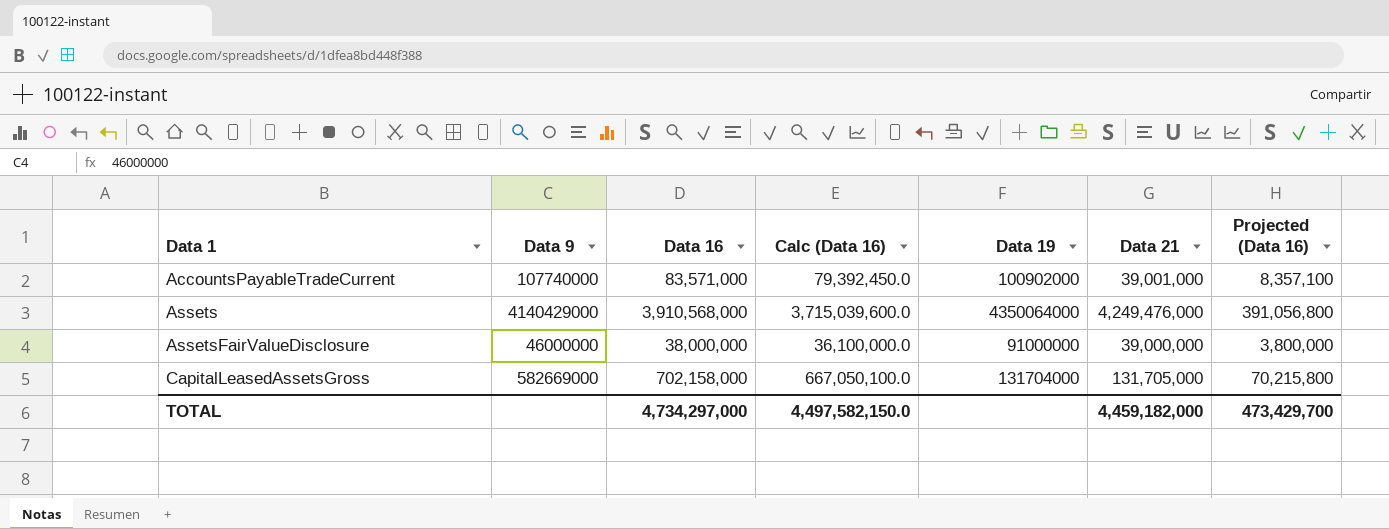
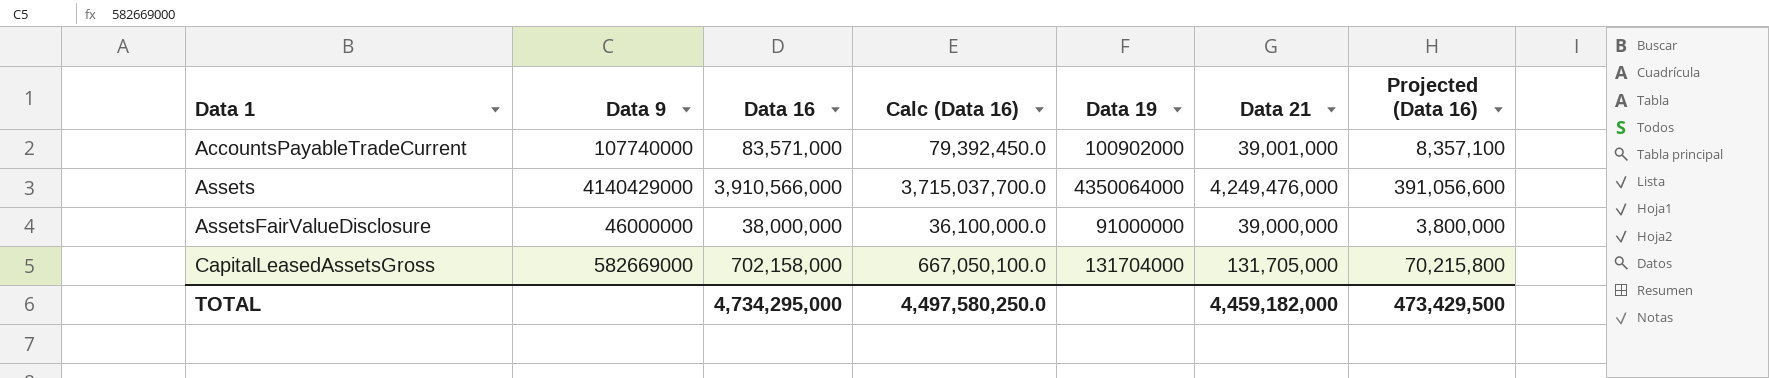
Assets | Data 16: 3,910,568,000 -> 3,910,566,000
Assets | Calc (Data 16): 3,715,039,600.0 -> 3,715,037,700.0
Assets | Projected (Data 16): 391,056,800 -> 391,056,600
TOTAL | Data 16: 4,734,297,000 -> 4,734,295,000
TOTAL | Calc (Data 16): 4,497,582,150.0 -> 4,497,580,250.0
TOTAL | Projected (Data 16): 473,429,700 -> 473,429,500

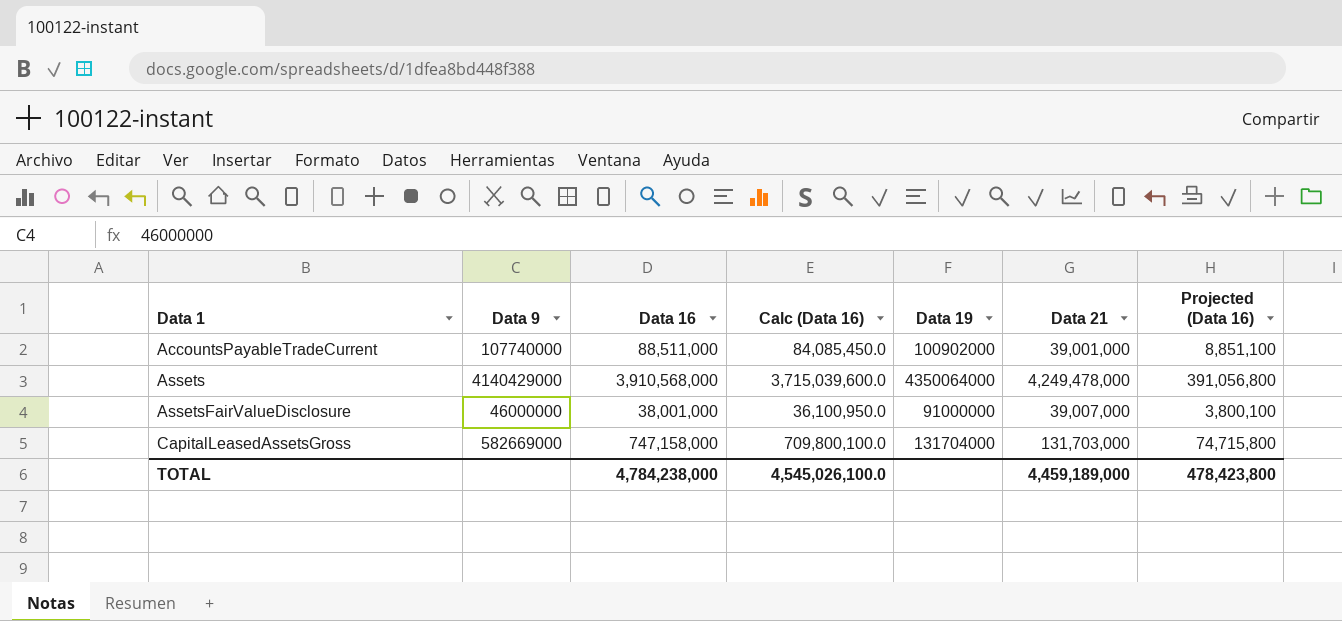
AccountsPayableTradeCurrent | Data 16: 83,571,000 -> 88,511,000
AccountsPayableTradeCurrent | Calc (Data 16): 79,392,450.0 -> 84,085,450.0
AccountsPayableTradeCurrent | Projected (Data 16): 8,357,100 -> 8,851,100
Assets | Data 16: 3,910,566,000 -> 3,910,568,000
Assets | Calc (Data 16): 3,715,037,700.0 -> 3,715,039,600.0
Assets | Data 21: 4,249,476,000 -> 4,249,478,000
Assets | Projected (Data 16): 391,056,600 -> 391,056,800
AssetsFairValueDisclosure | Data 16: 38,000,000 -> 38,001,000
AssetsFairValueDisclosure | Calc (Data 16): 36,100,000.0 -> 36,100,950.0
AssetsFairValueDisclosure | Data 21: 39,000,000 -> 39,007,000
AssetsFairValueDisclosure | Projected (Data 16): 3,800,000 -> 3,800,100
CapitalLeasedAssetsGross | Data 16: 702,158,000 -> 747,158,000
CapitalLeasedAssetsGross | Calc (Data 16): 667,050,100.0 -> 709,800,100.0
CapitalLeasedAssetsGross | Data 21: 131,705,000 -> 131,703,000
CapitalLeasedAssetsGross | Projected (Data 16): 70,215,800 -> 74,715,800
TOTAL | Data 16: 4,734,295,000 -> 4,784,238,000
TOTAL | Calc (Data 16): 4,497,580,250.0 -> 4,545,026,100.0
TOTAL | Data 21: 4,459,182,000 -> 4,459,189,000
TOTAL | Projected (Data 16): 473,429,500 -> 478,423,800

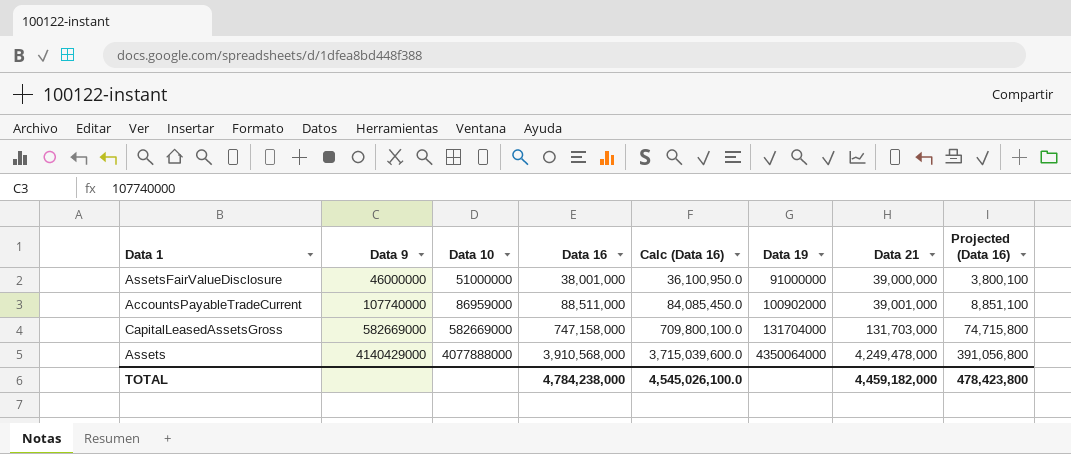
row order: Data 1 ascending -> Data 9 ascending
column Data 10 | position: none -> 3
AssetsFairValueDisclosure | Data 21: 39,007,000 -> 39,000,000
TOTAL | Data 21: 4,459,189,000 -> 4,459,182,000

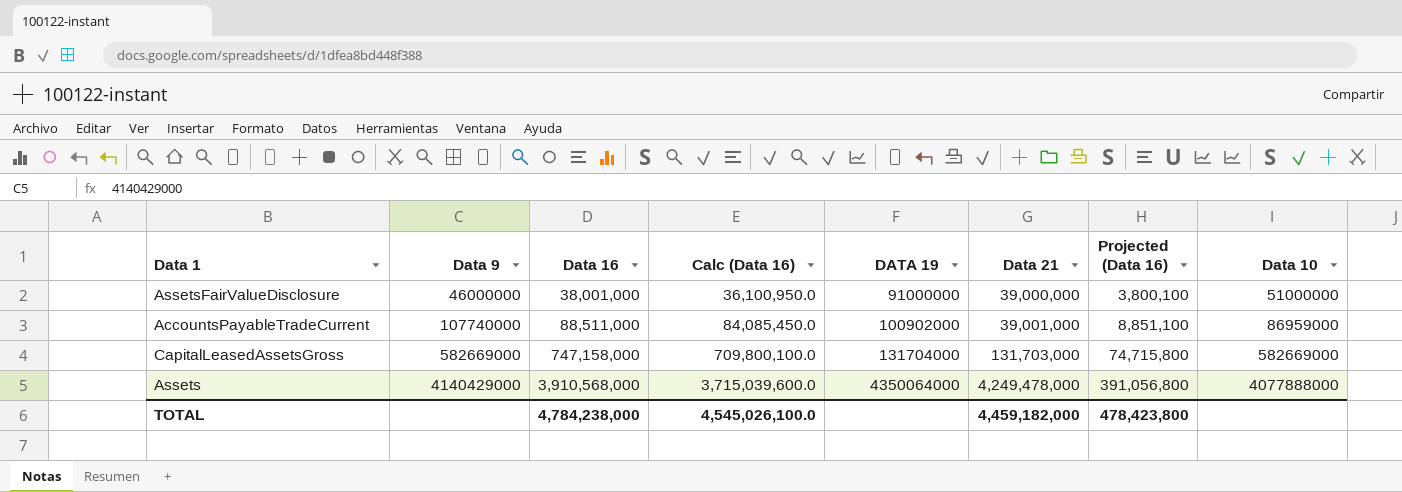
column name: Data 19 -> DATA 19
column Data 10 | position: 3 -> 8

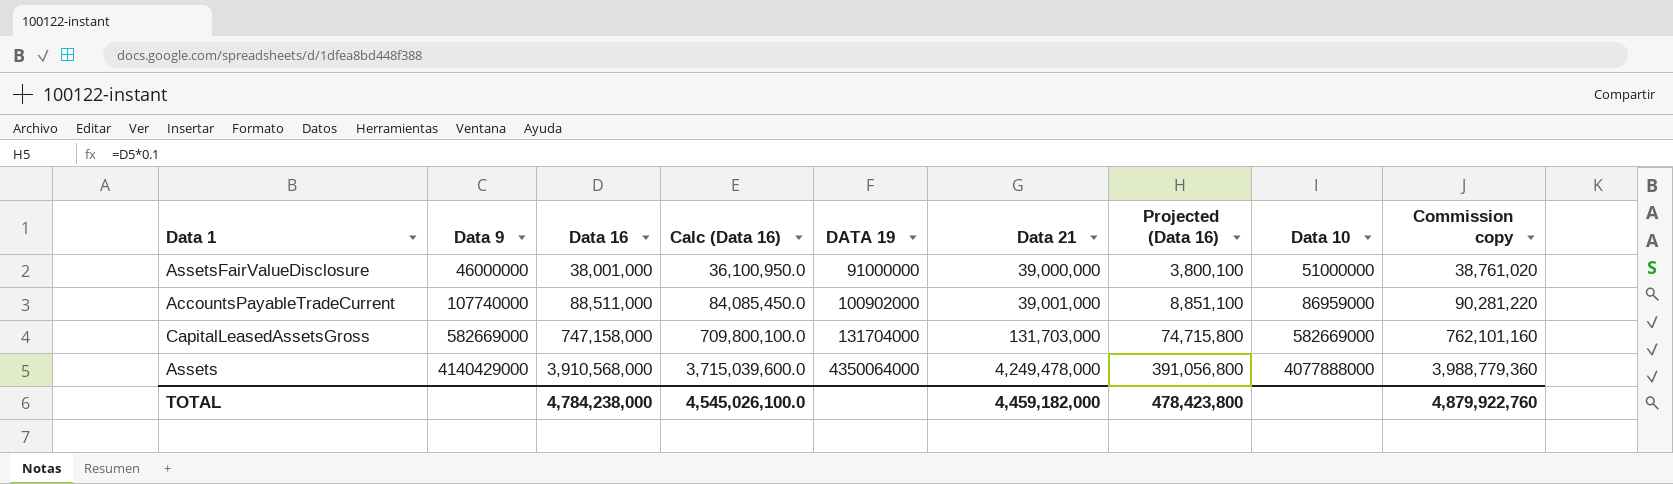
column Commission copy | formula: none -> [Data 16] * 1.02

